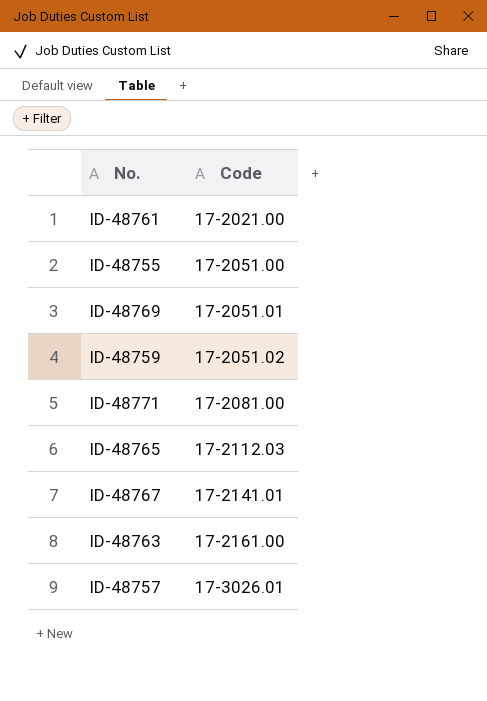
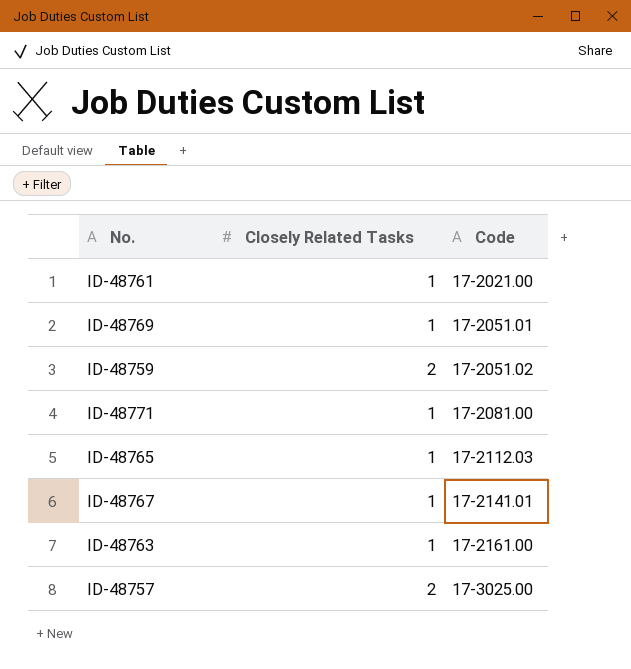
column Closely Related Tasks | position: none -> 2
row ID-48755: 17-2051.00 -> none
ID-48757 | Code: 17-3026.01 -> 17-3025.00

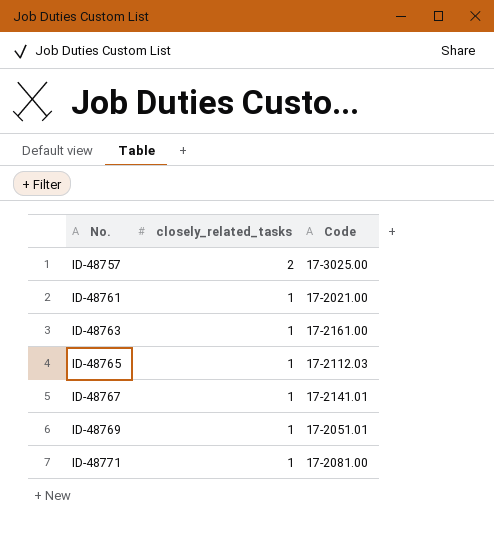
row order: Code ascending -> No. ascending
column name: Closely Related Tasks -> closely_related_tasks
row ID-48759: 2 | 17-2051.02 -> none

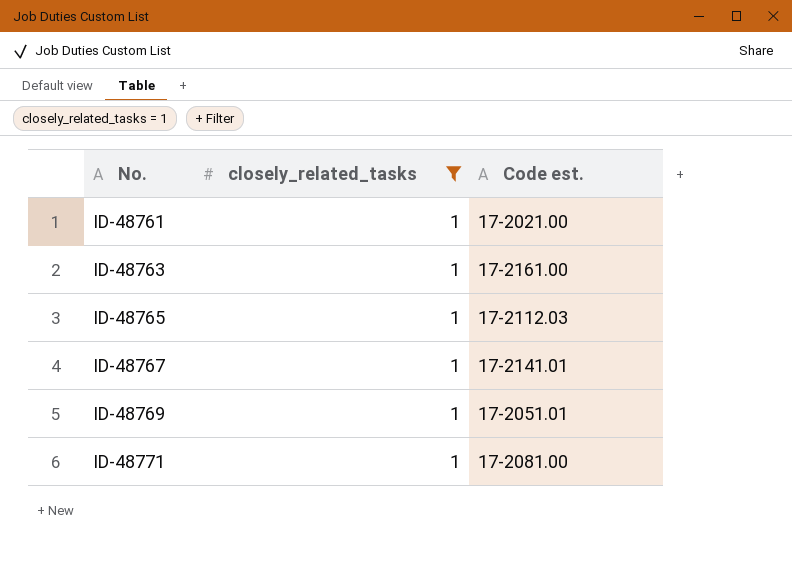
filter: none -> closely_related_tasks = 1
column name: Code -> Code est.

